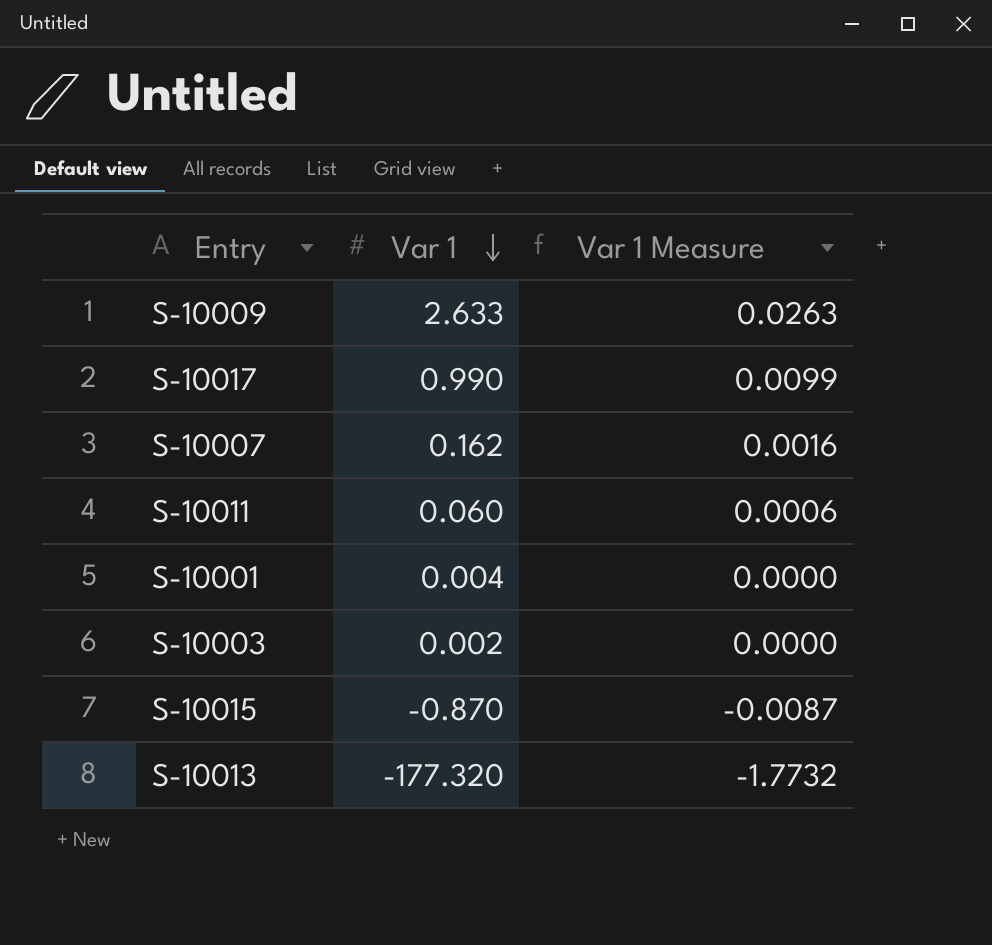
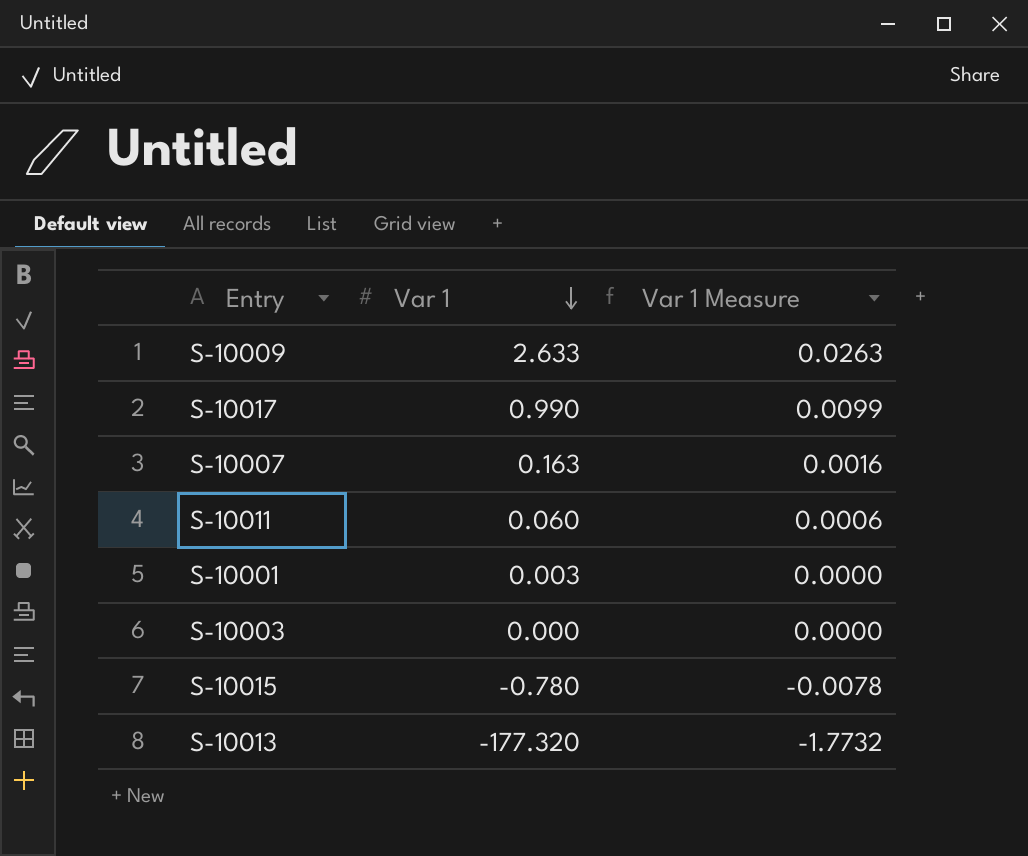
S-10007 | Var 1: 0.162 -> 0.163
S-10001 | Var 1: 0.004 -> 0.003
S-10003 | Var 1: 0.002 -> 0.000
S-10015 | Var 1: -0.870 -> -0.780
S-10015 | Var 1 Measure: -0.0087 -> -0.0078

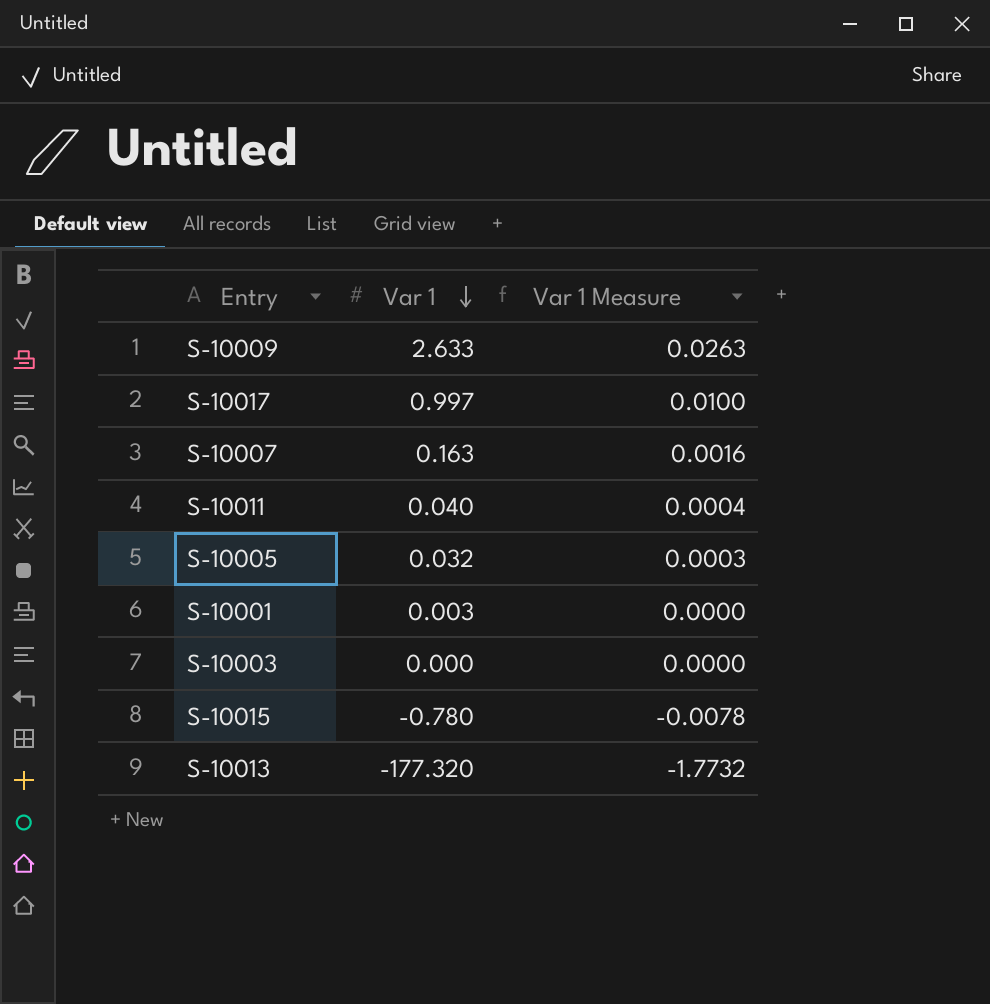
S-10017 | Var 1: 0.990 -> 0.997
S-10017 | Var 1 Measure: 0.0099 -> 0.0100
S-10011 | Var 1: 0.060 -> 0.040
S-10011 | Var 1 Measure: 0.0006 -> 0.0004
row S-10005: none -> 0.032 | 0.0003

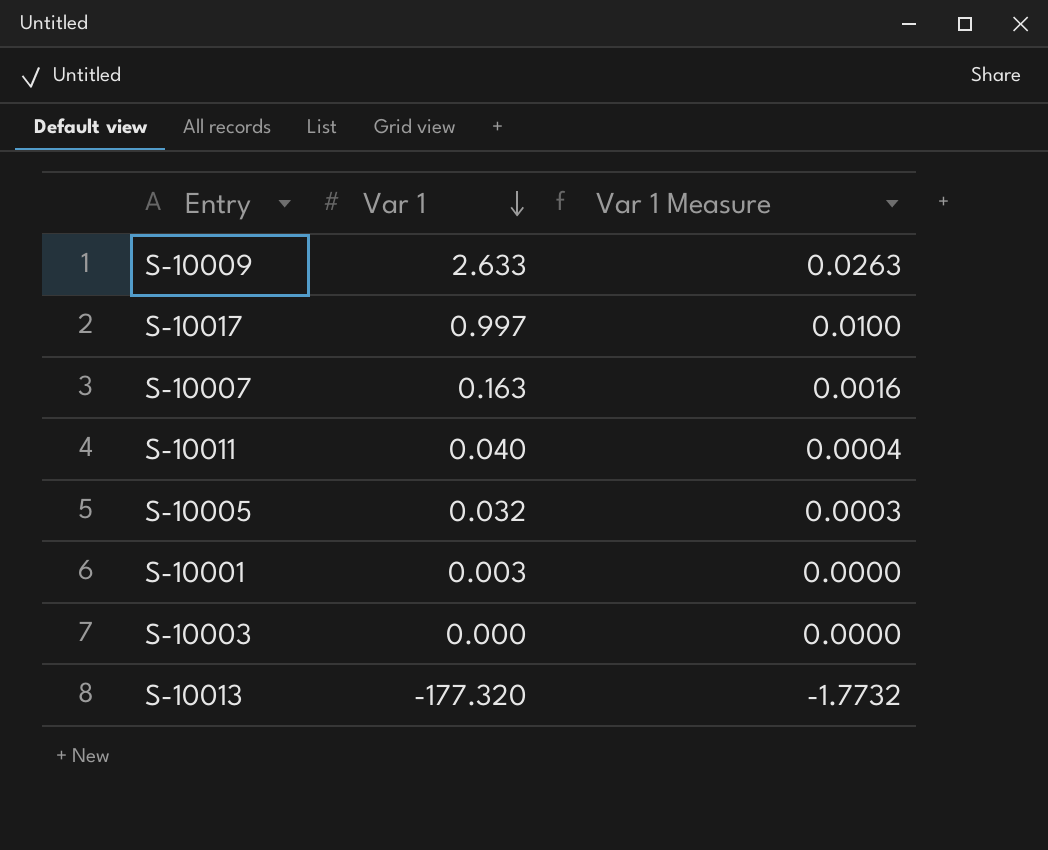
row S-10015: -0.780 | -0.0078 -> none

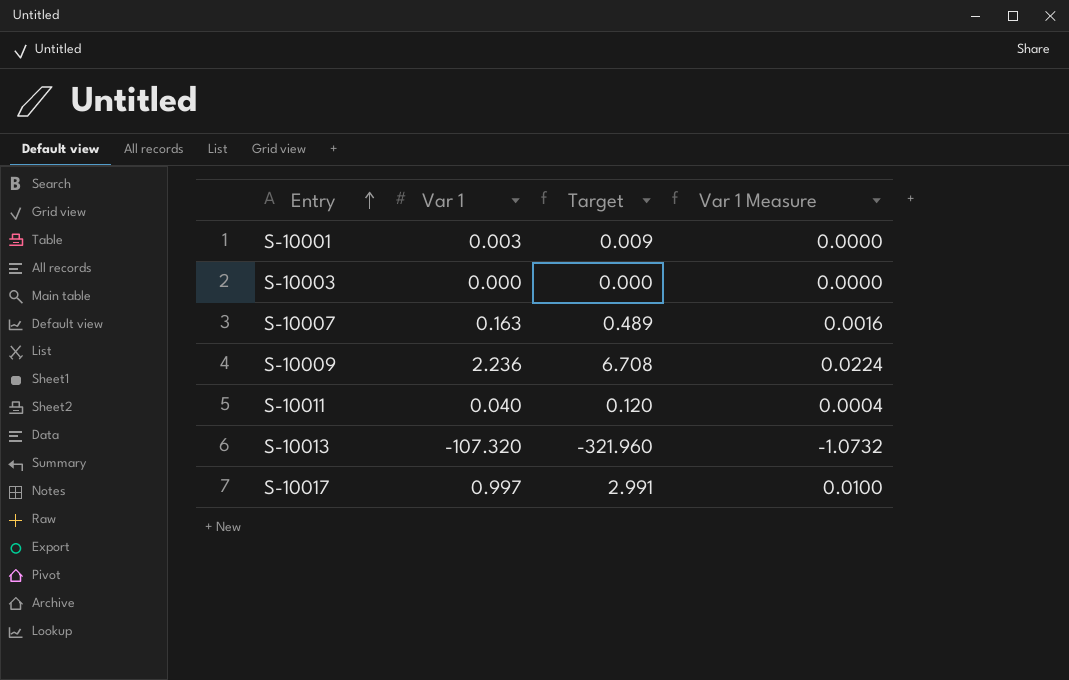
row order: Var 1 descending -> Entry ascending
column Target | formula: none -> [Var 1] * 3
row S-10005: 0.032 | 0.0003 -> none
S-10009 | Var 1: 2.633 -> 2.236
S-10009 | Var 1 Measure: 0.0263 -> 0.0224
S-10013 | Var 1: -177.320 -> -107.320
S-10013 | Var 1 Measure: -1.7732 -> -1.0732

